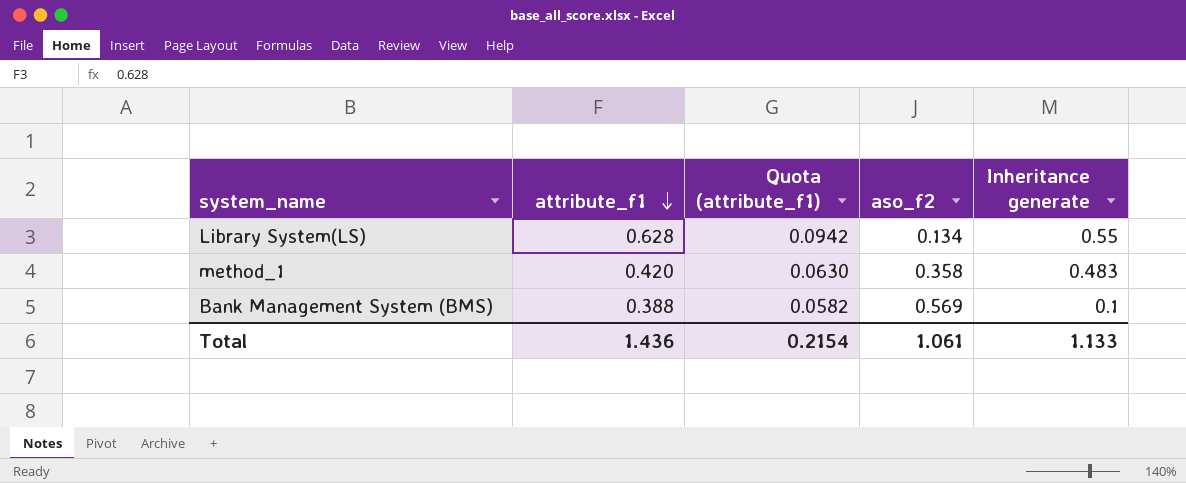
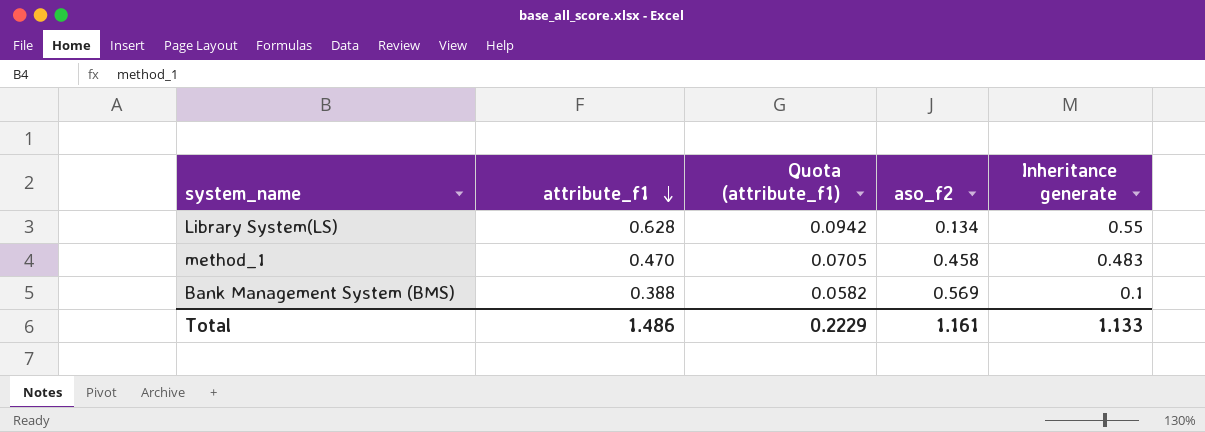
method_1 | attribute_f1: 0.420 -> 0.470
method_1 | Quota (attribute_f1): 0.0630 -> 0.0705
method_1 | aso_f2: 0.358 -> 0.458
Total | attribute_f1: 1.436 -> 1.486
Total | Quota (attribute_f1): 0.2154 -> 0.2229
Total | aso_f2: 1.061 -> 1.161

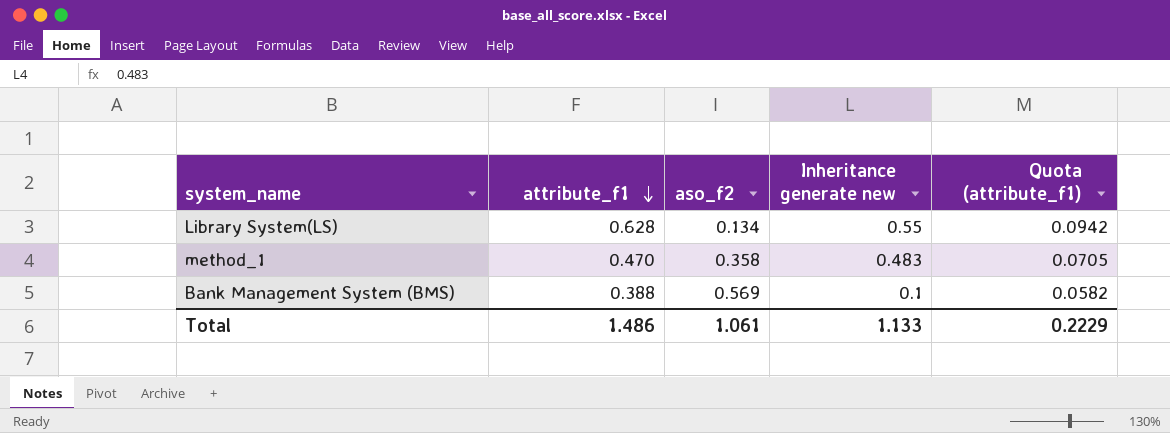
column name: Inheritance generate -> Inheritance generate new
column Quota (attribute_f1) | position: 3 -> 5
method_1 | aso_f2: 0.458 -> 0.358
Total | aso_f2: 1.161 -> 1.061

